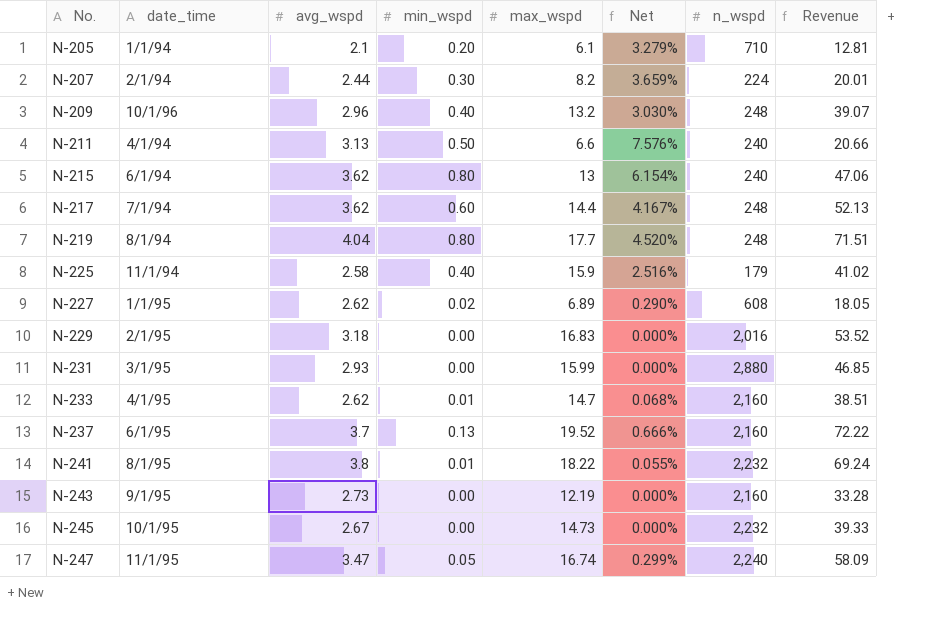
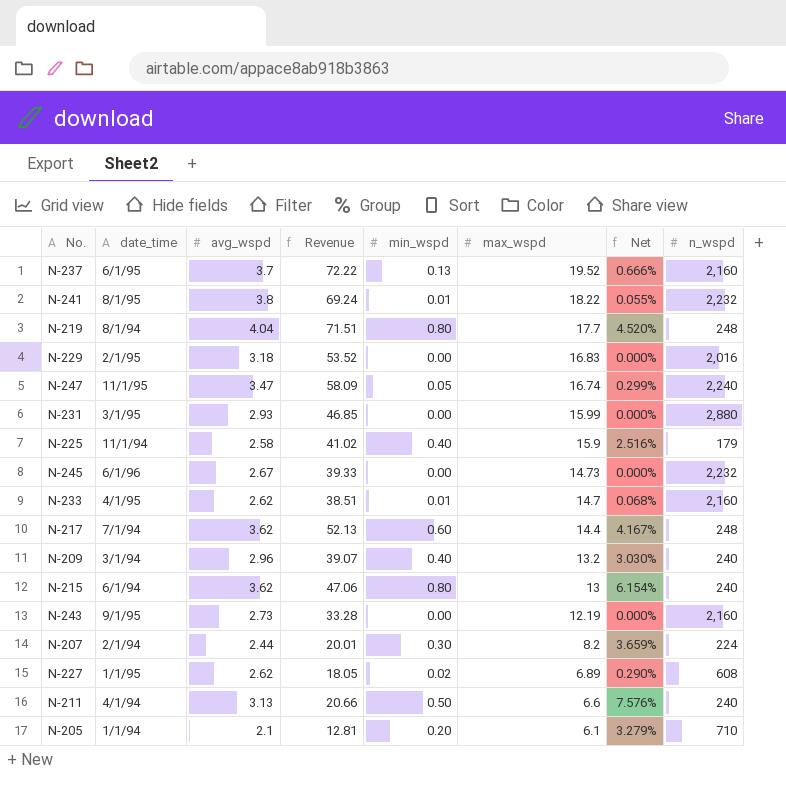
row order: No. ascending -> max_wspd descending
column Revenue | position: 8 -> 4
N-245 | date_time: 10/1/95 -> 6/1/96
N-209 | date_time: 10/1/96 -> 3/1/94
N-209 | n_wspd: 248 -> 240

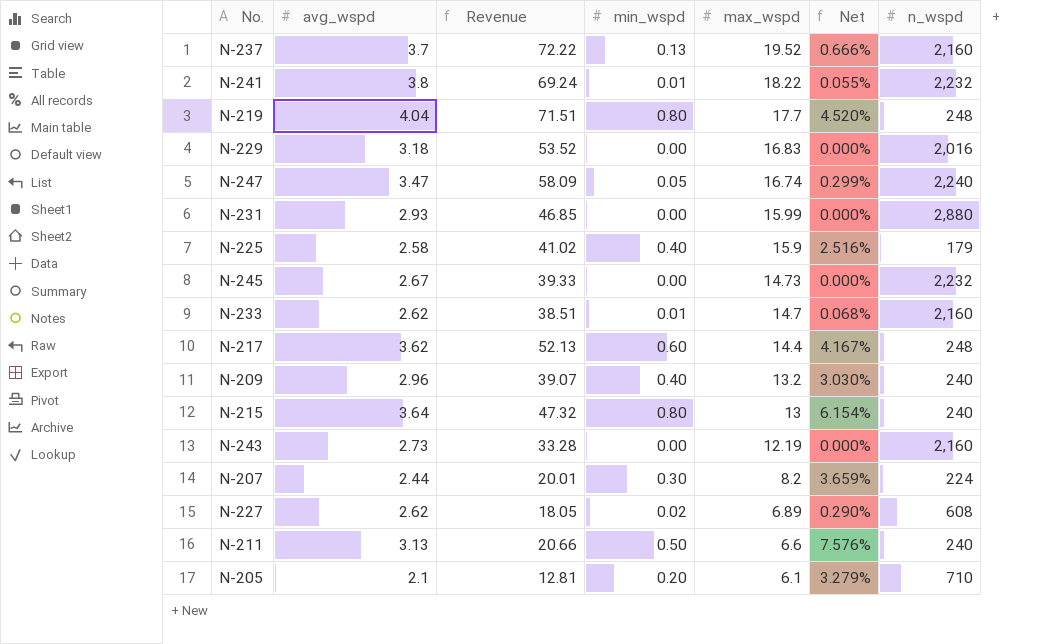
column date_time | position: 2 -> none
N-215 | avg_wspd: 3.62 -> 3.64
N-215 | Revenue: 47.06 -> 47.32

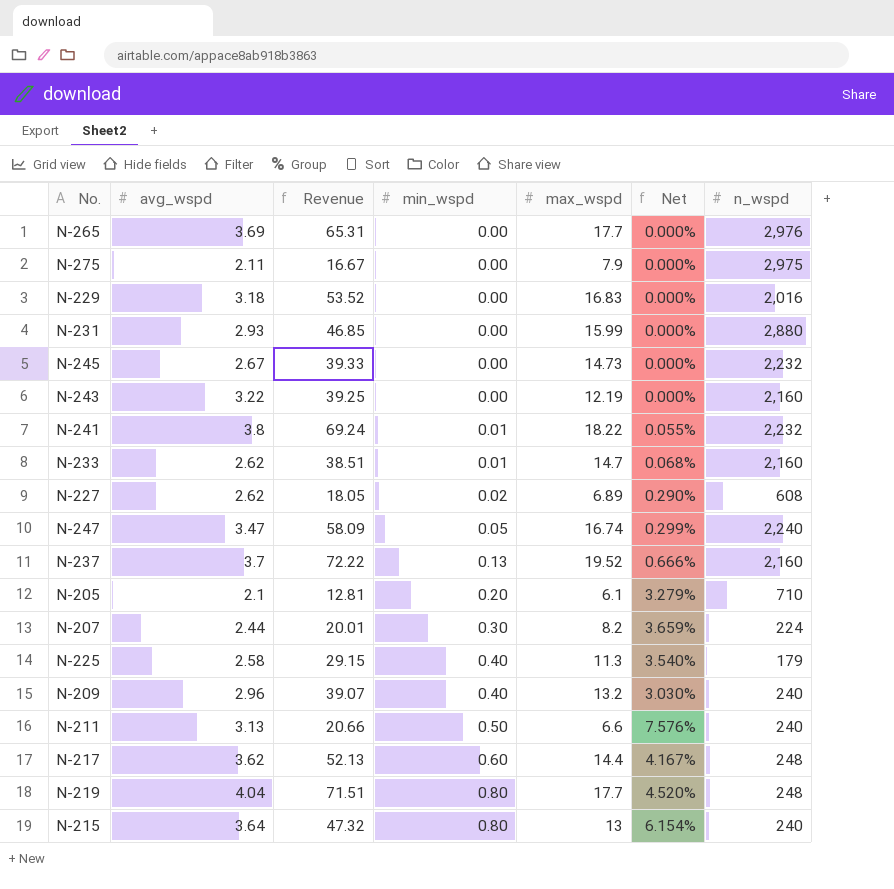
row order: max_wspd descending -> min_wspd ascending
row N-265: none -> 3.69 | 65.31 | 0.00 | 17.7 | 0.000% | 2,976
row N-275: none -> 2.11 | 16.67 | 0.00 | 7.9 | 0.000% | 2,975
N-243 | avg_wspd: 2.73 -> 3.22
N-243 | Revenue: 33.28 -> 39.25
N-225 | Revenue: 41.02 -> 29.15
N-225 | max_wspd: 15.9 -> 11.3
N-225 | Net: 2.516% -> 3.540%

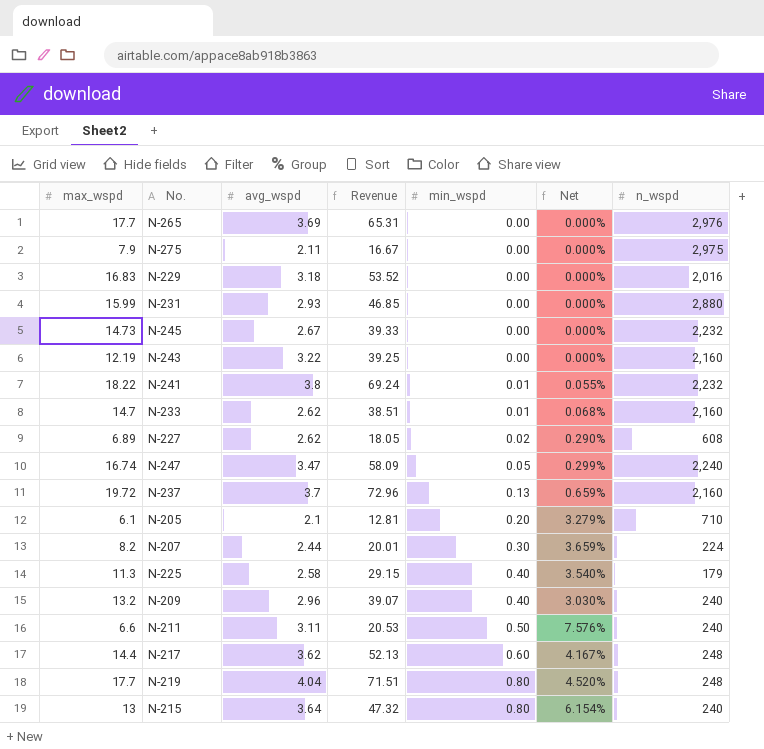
column max_wspd | position: 5 -> 1
N-237 | max_wspd: 19.52 -> 19.72
N-237 | Revenue: 72.22 -> 72.96
N-237 | Net: 0.666% -> 0.659%
N-211 | avg_wspd: 3.13 -> 3.11
N-211 | Revenue: 20.66 -> 20.53

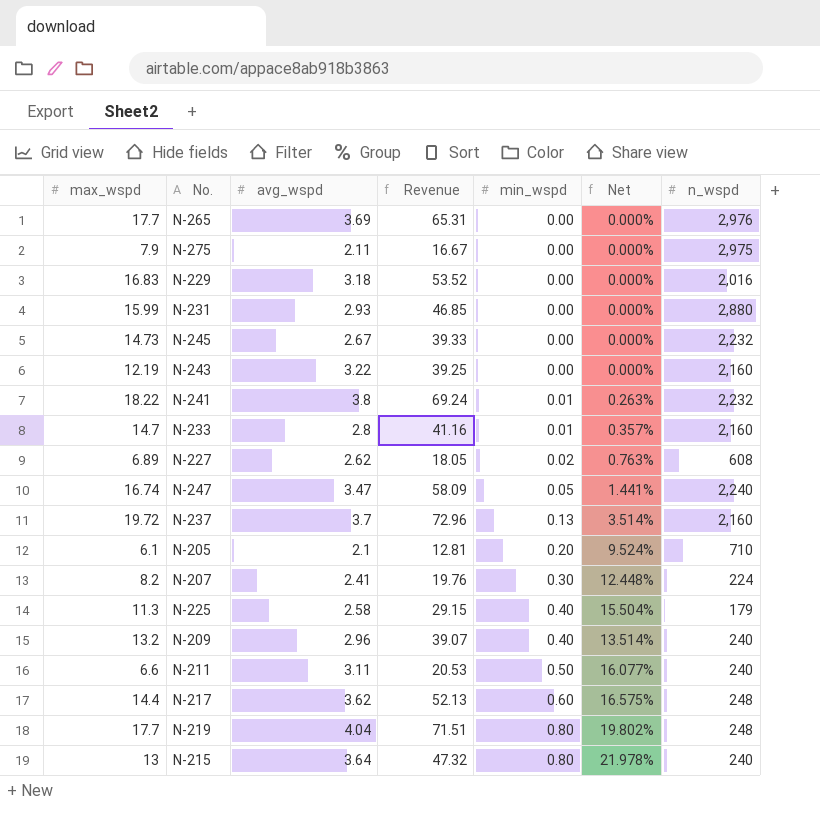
column Net | formula: [min_wspd] / [max_wspd] -> [min_wspd] / [avg_wspd]
N-233 | avg_wspd: 2.62 -> 2.8
N-233 | Revenue: 38.51 -> 41.16
N-207 | avg_wspd: 2.44 -> 2.41
N-207 | Revenue: 20.01 -> 19.76

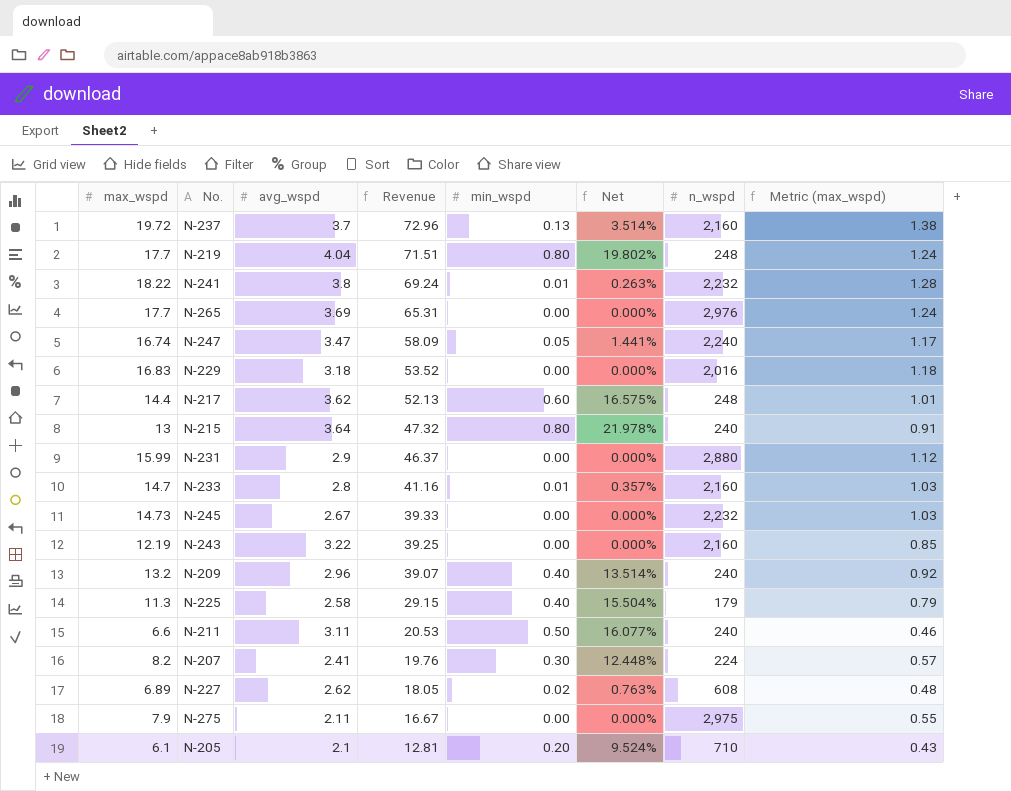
row order: min_wspd ascending -> Revenue descending
column Metric (max_wspd) | formula: none -> [max_wspd] * 0.07
N-231 | avg_wspd: 2.93 -> 2.9
N-231 | Revenue: 46.85 -> 46.37

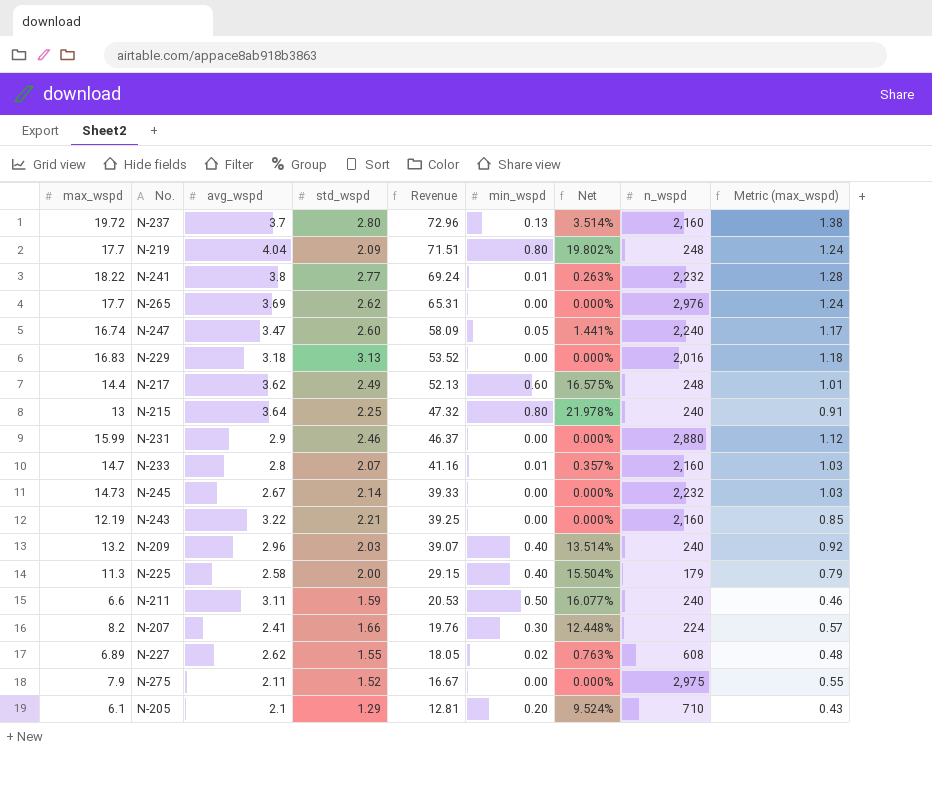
column std_wspd | position: none -> 4

